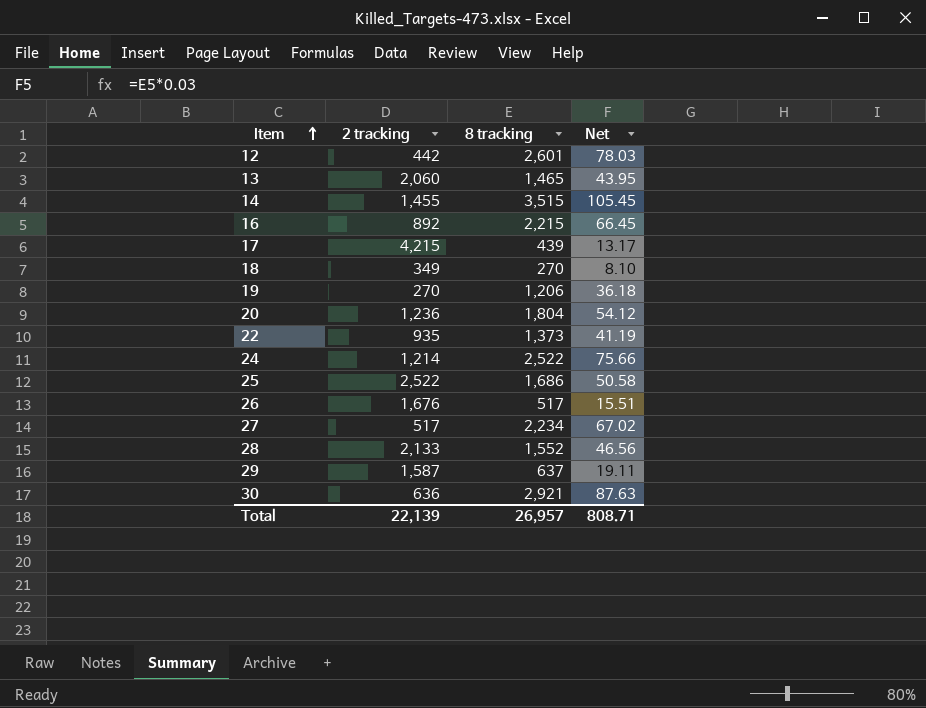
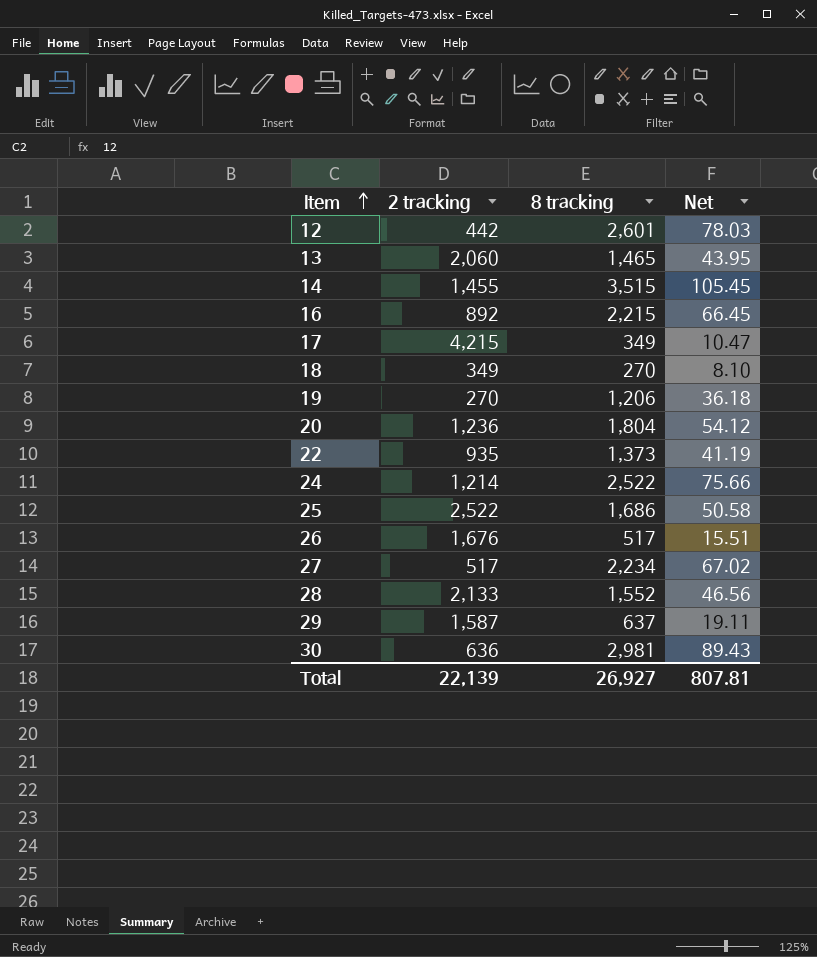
17 | 8 tracking: 439 -> 349
17 | Net: 13.17 -> 10.47
30 | 8 tracking: 2,921 -> 2,981
30 | Net: 87.63 -> 89.43
Total | 8 tracking: 26,957 -> 26,927
Total | Net: 808.71 -> 807.81

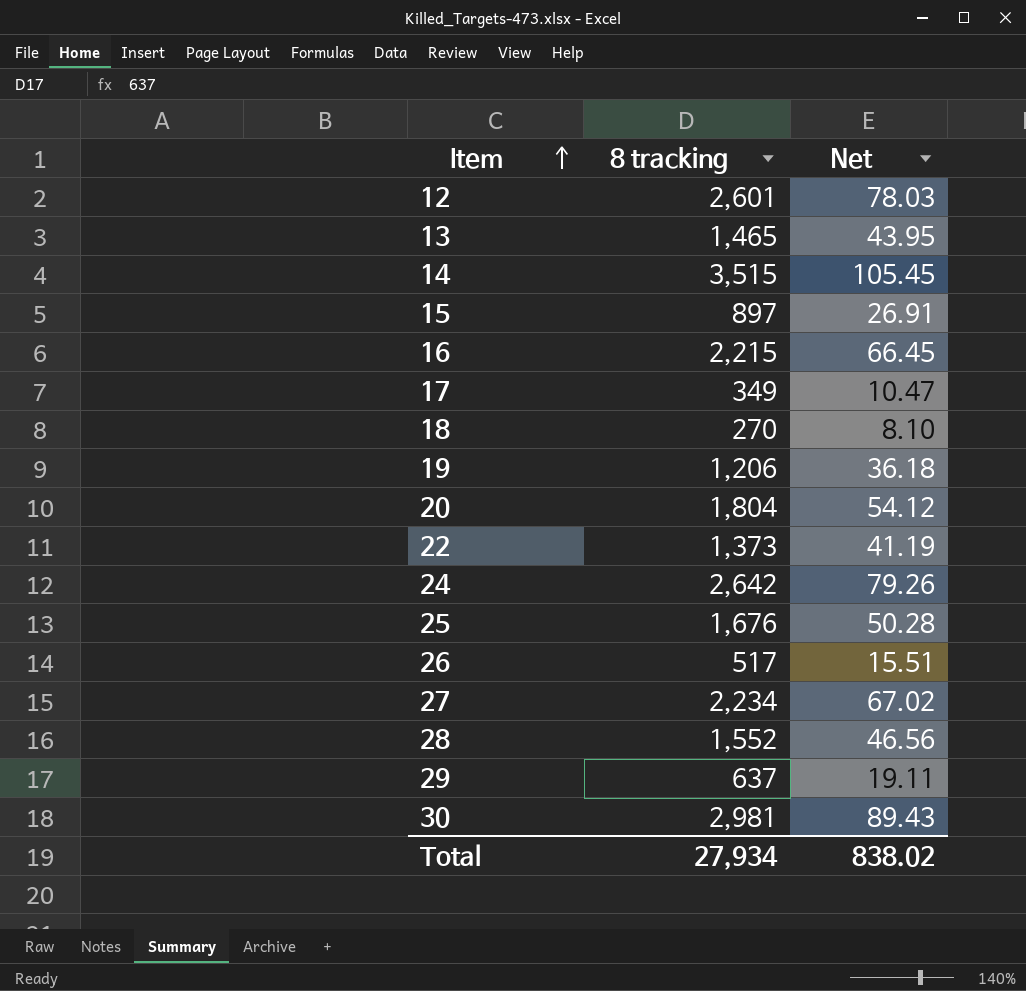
column 2 tracking | position: 2 -> none
row 15: none -> 897 | 26.91
24 | 8 tracking: 2,522 -> 2,642
24 | Net: 75.66 -> 79.26
25 | 8 tracking: 1,686 -> 1,676
25 | Net: 50.58 -> 50.28
Total | 8 tracking: 26,927 -> 27,934
Total | Net: 807.81 -> 838.02

